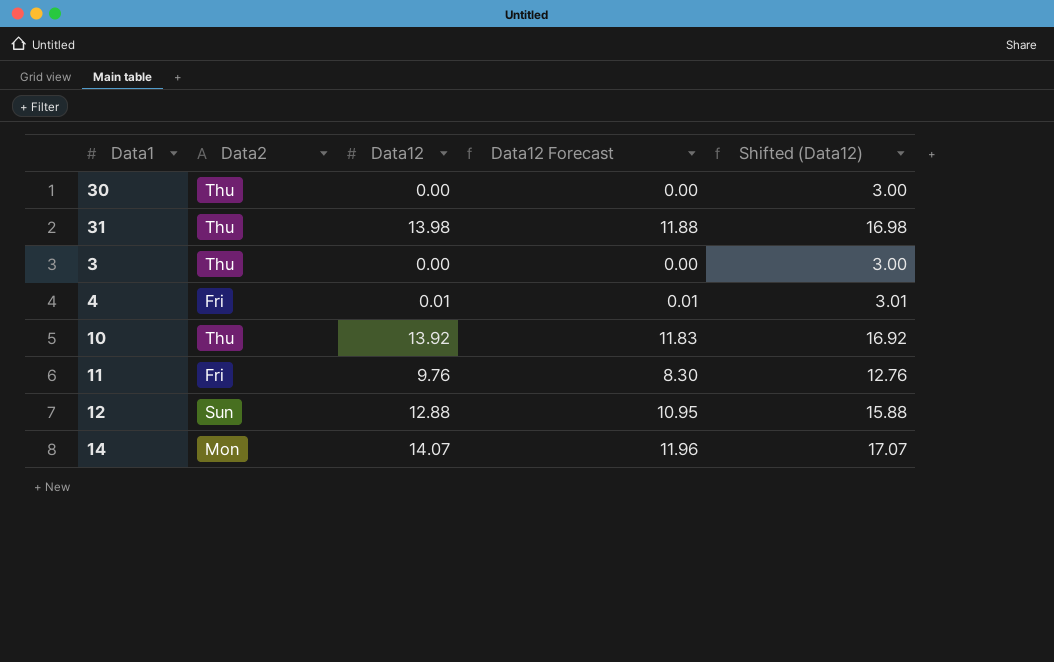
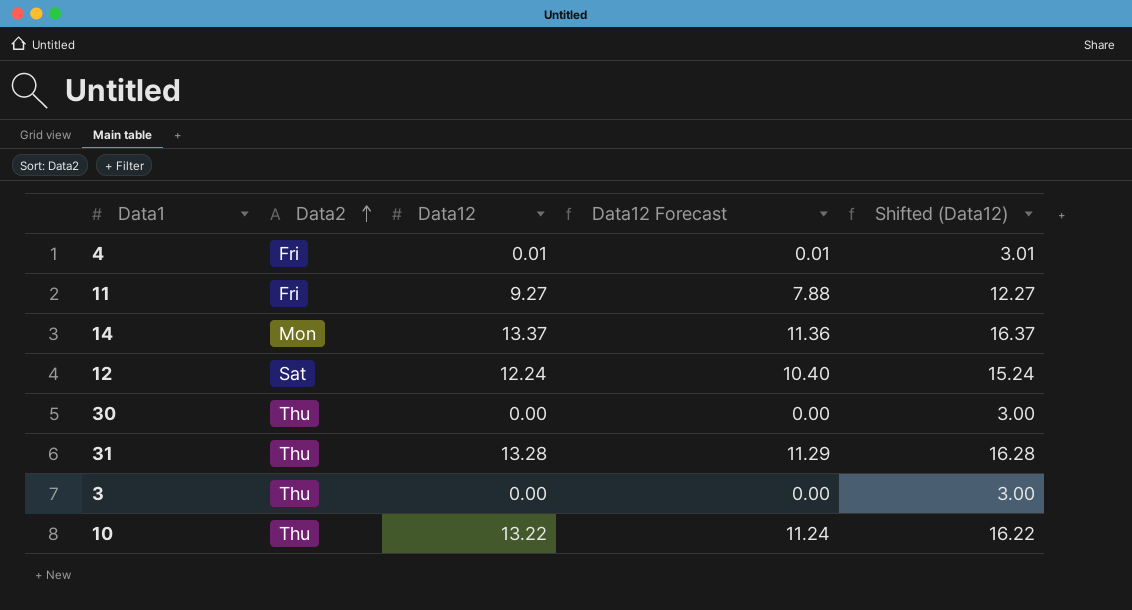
row order: none -> Data2 ascending
11 | Data12: 9.76 -> 9.27
11 | Data12 Forecast: 8.30 -> 7.88
11 | Shifted (Data12): 12.76 -> 12.27
14 | Data12: 14.07 -> 13.37
14 | Data12 Forecast: 11.96 -> 11.36
14 | Shifted (Data12): 17.07 -> 16.37
12 | Data2: Sun -> Sat
12 | Data12: 12.88 -> 12.24
12 | Data12 Forecast: 10.95 -> 10.40
12 | Shifted (Data12): 15.88 -> 15.24
31 | Data12: 13.98 -> 13.28
31 | Data12 Forecast: 11.88 -> 11.29
31 | Shifted (Data12): 16.98 -> 16.28
10 | Data12: 13.92 -> 13.22
10 | Data12 Forecast: 11.83 -> 11.24
10 | Shifted (Data12): 16.92 -> 16.22

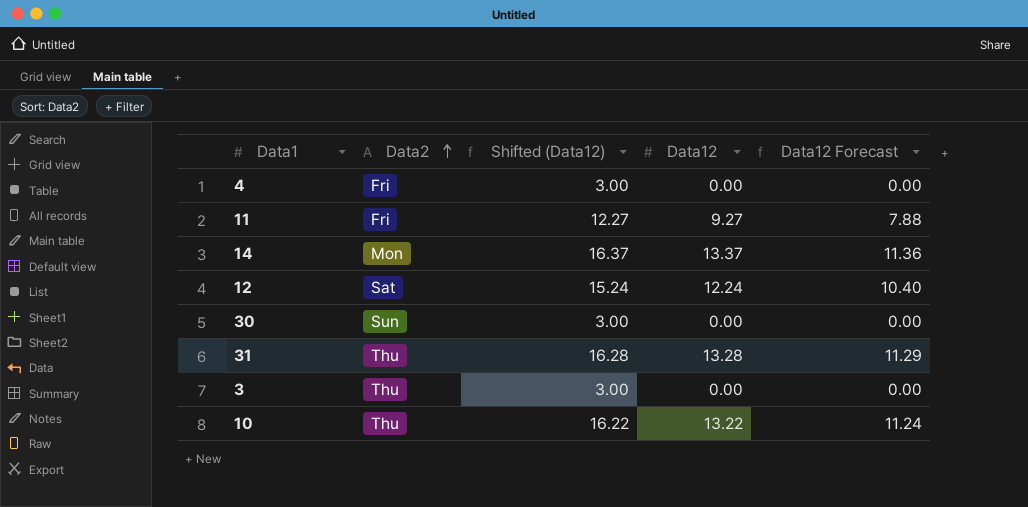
column Shifted (Data12) | position: 5 -> 3
4 | Shifted (Data12): 3.01 -> 3.00
4 | Data12: 0.01 -> 0.00
4 | Data12 Forecast: 0.01 -> 0.00
30 | Data2: Thu -> Sun

